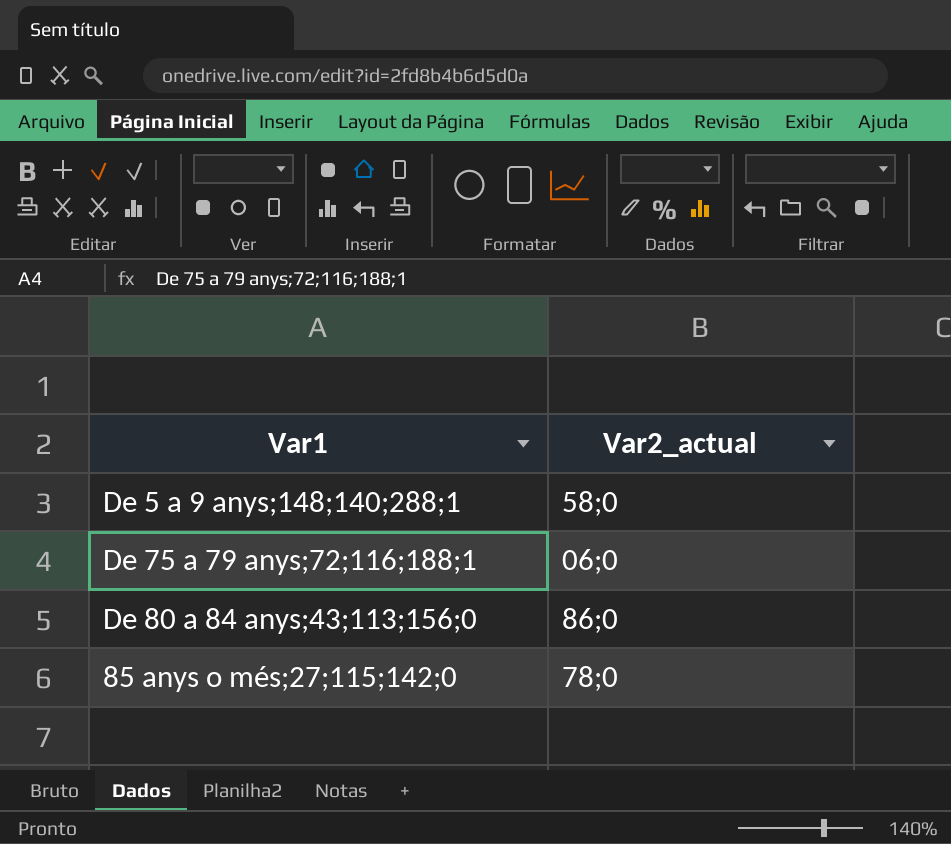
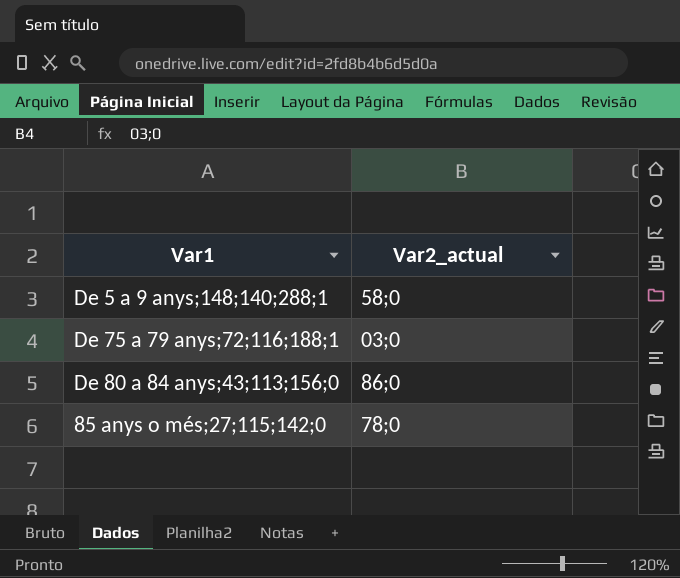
De 75 a 79 anys;72;116;188;1 | Var2_actual: 06;0 -> 03;0

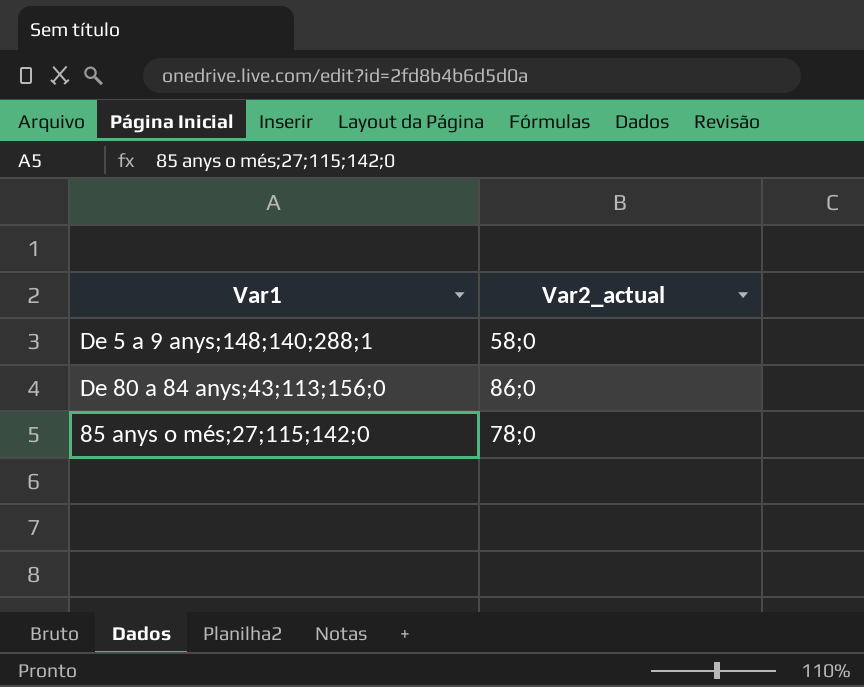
row De 75 a 79 anys;72;116;188;1: 03;0 -> none

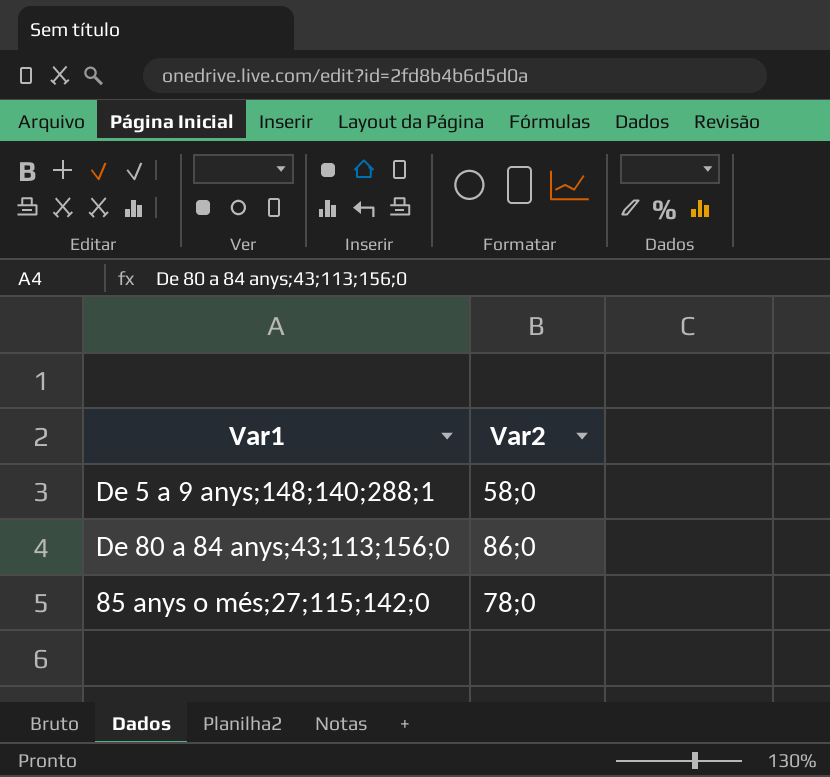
column name: Var2_actual -> Var2

